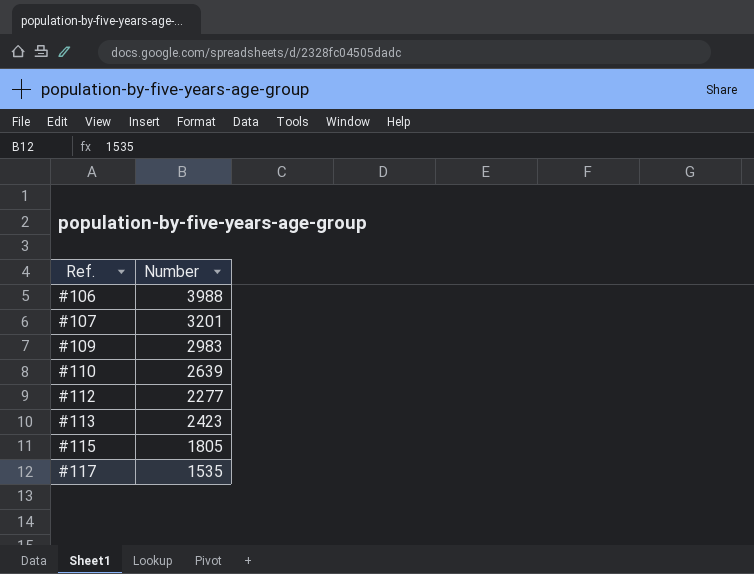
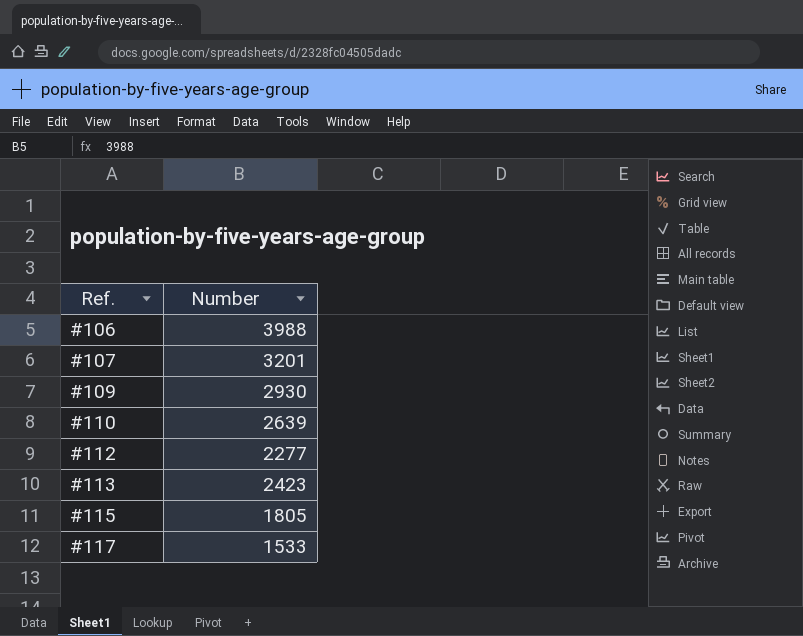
#109 | Number: 2983 -> 2930
#117 | Number: 1535 -> 1533

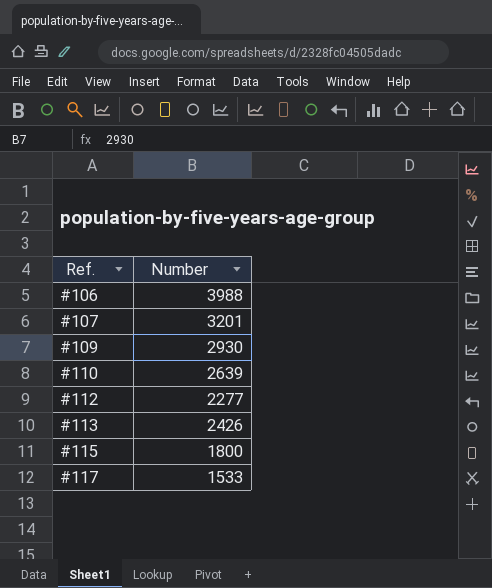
#113 | Number: 2423 -> 2426
#115 | Number: 1805 -> 1800

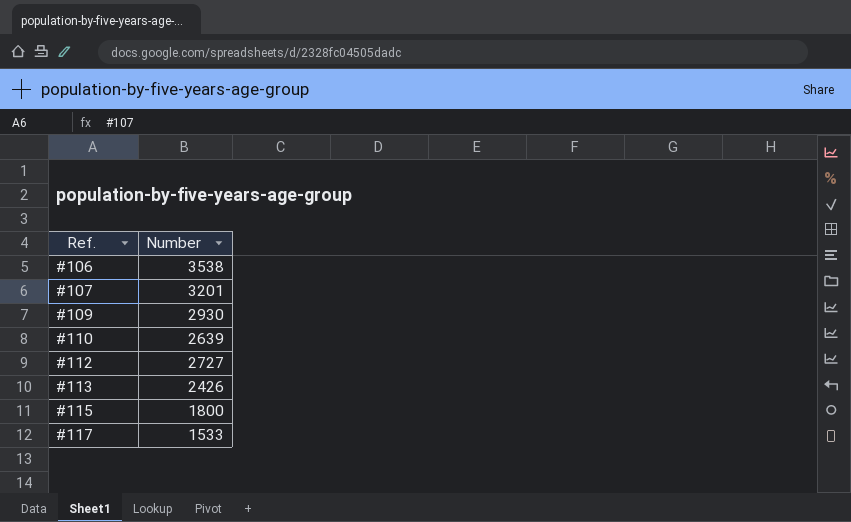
#106 | Number: 3988 -> 3538
#112 | Number: 2277 -> 2727

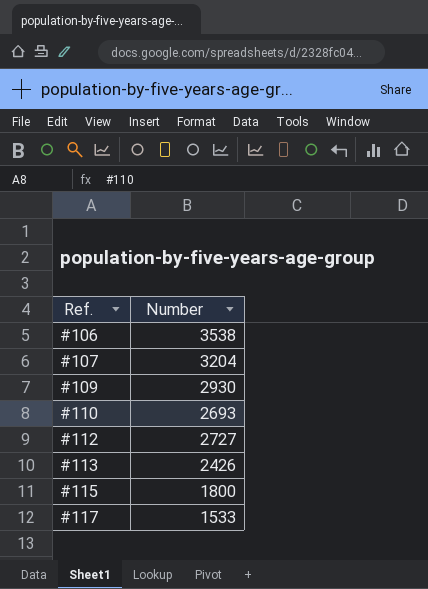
#107 | Number: 3201 -> 3204
#110 | Number: 2639 -> 2693

